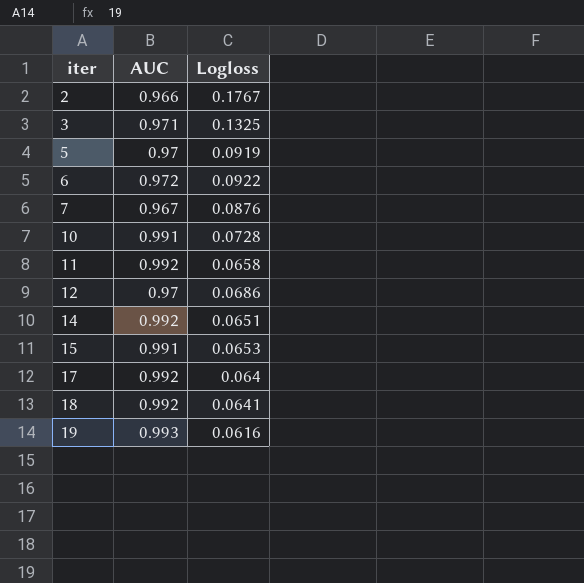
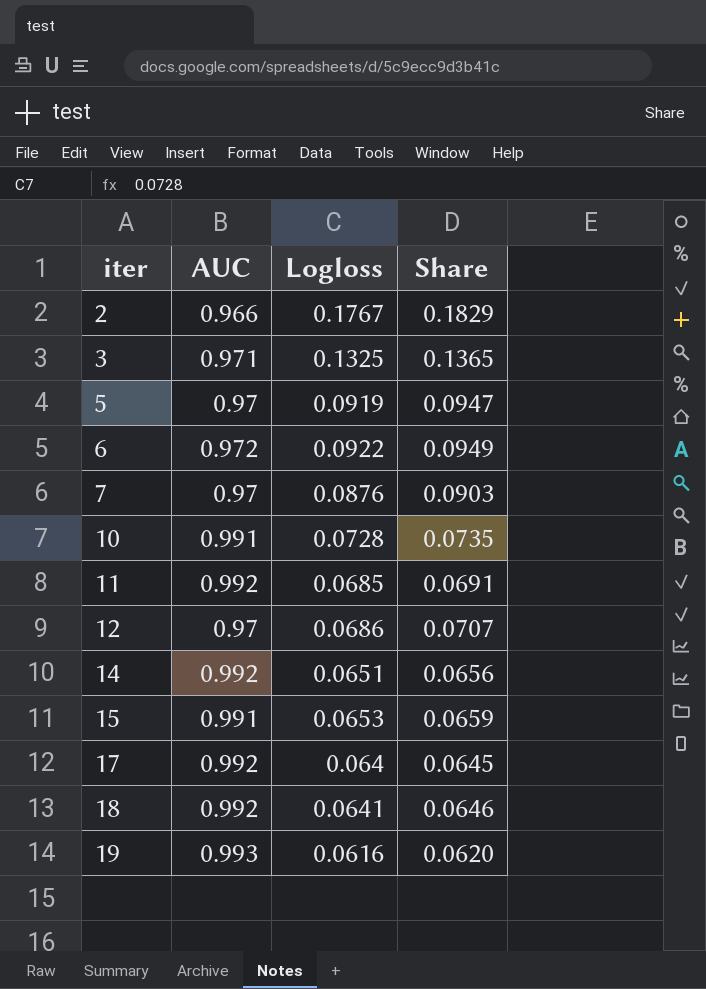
column Share | formula: none -> [Logloss] / [AUC]
7 | AUC: 0.967 -> 0.97
11 | Logloss: 0.0658 -> 0.0685

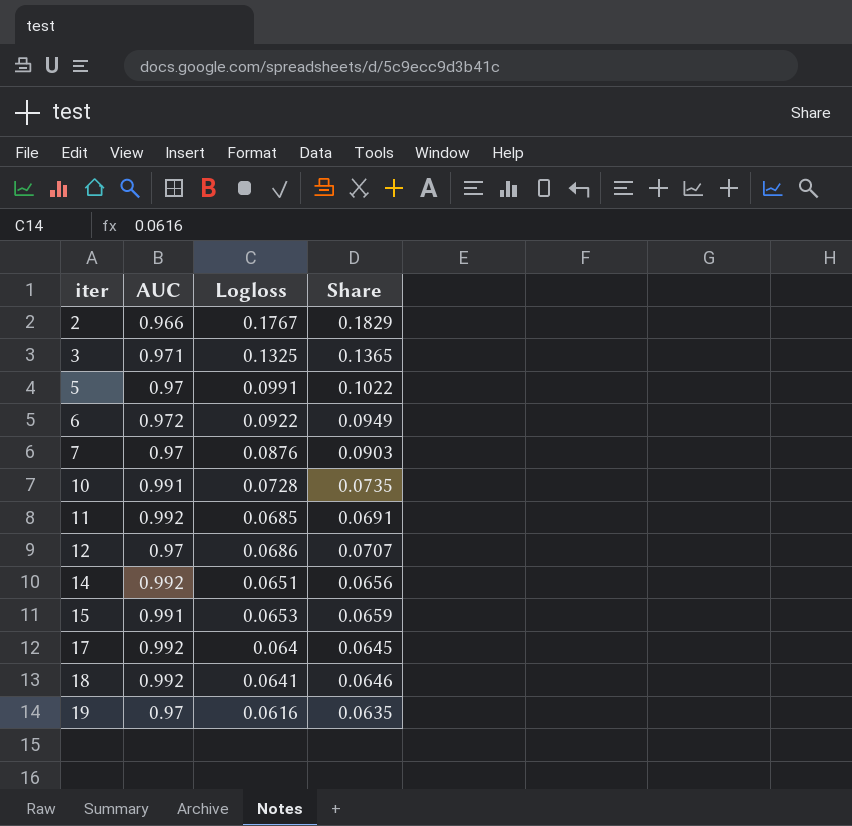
5 | Logloss: 0.0919 -> 0.0991
5 | Share: 0.0947 -> 0.1022
19 | AUC: 0.993 -> 0.97
19 | Share: 0.0620 -> 0.0635

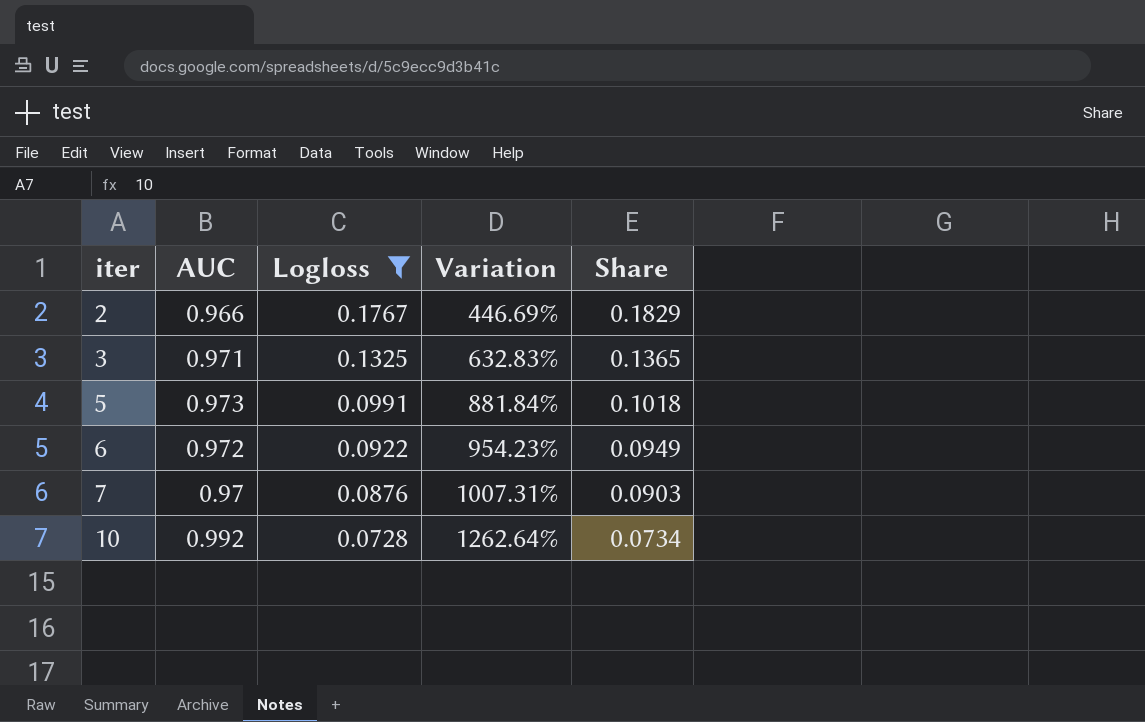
filter: none -> Logloss >= 0.0728
column Variation | formula: none -> ([AUC] - [Logloss]) / [Logloss]
5 | AUC: 0.97 -> 0.973
5 | Share: 0.1022 -> 0.1018
10 | AUC: 0.991 -> 0.992
10 | Share: 0.0735 -> 0.0734

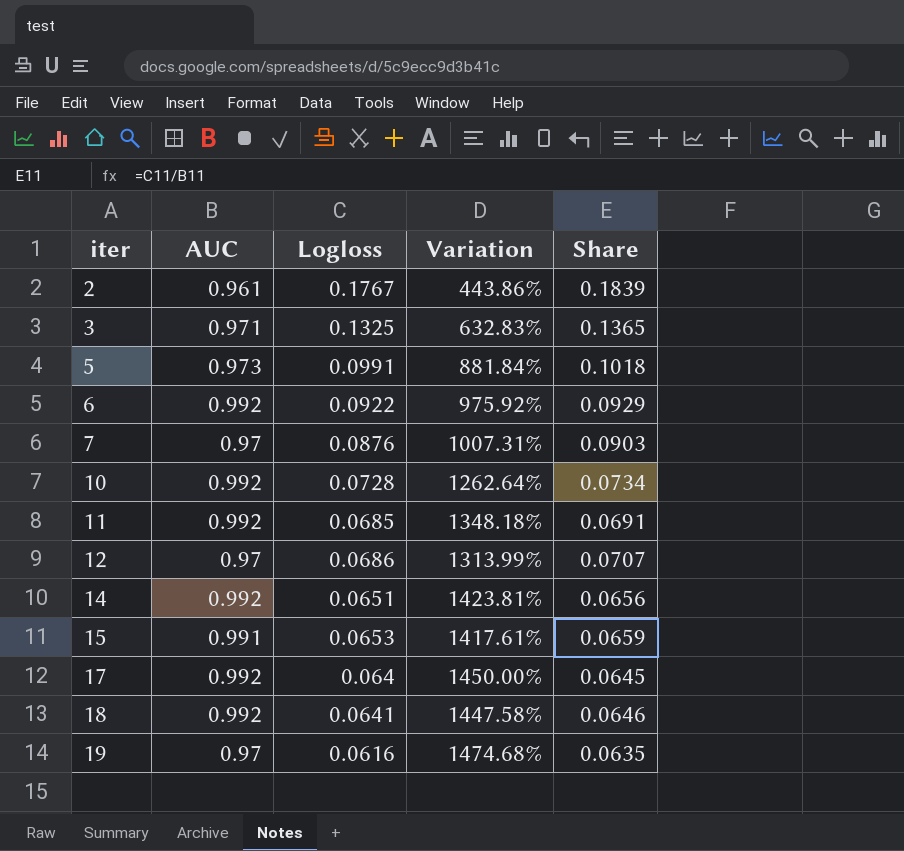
filter: Logloss >= 0.0728 -> none
2 | AUC: 0.966 -> 0.961
2 | Variation: 446.69% -> 443.86%
2 | Share: 0.1829 -> 0.1839
6 | AUC: 0.972 -> 0.992
6 | Variation: 954.23% -> 975.92%
6 | Share: 0.0949 -> 0.0929

